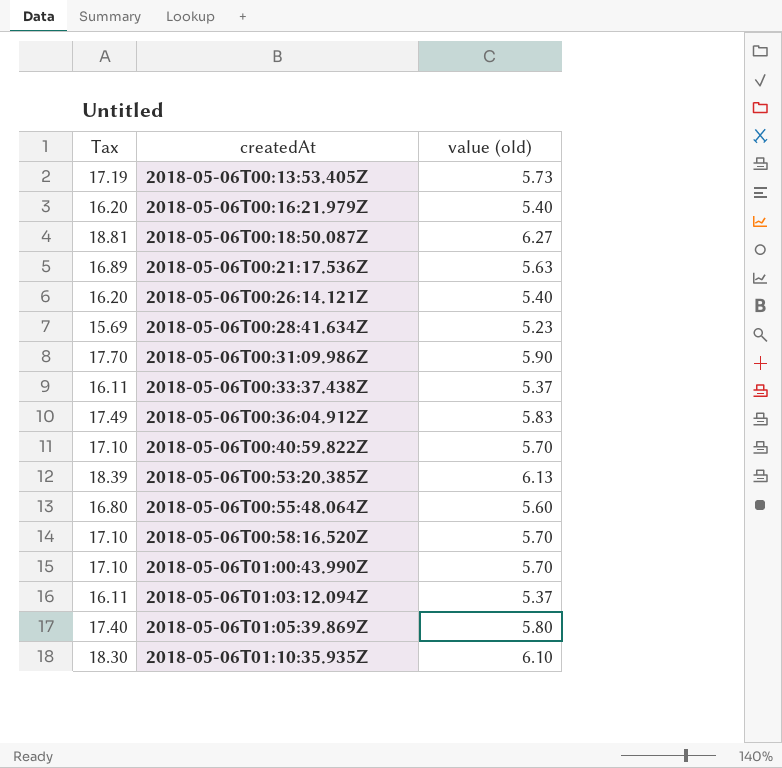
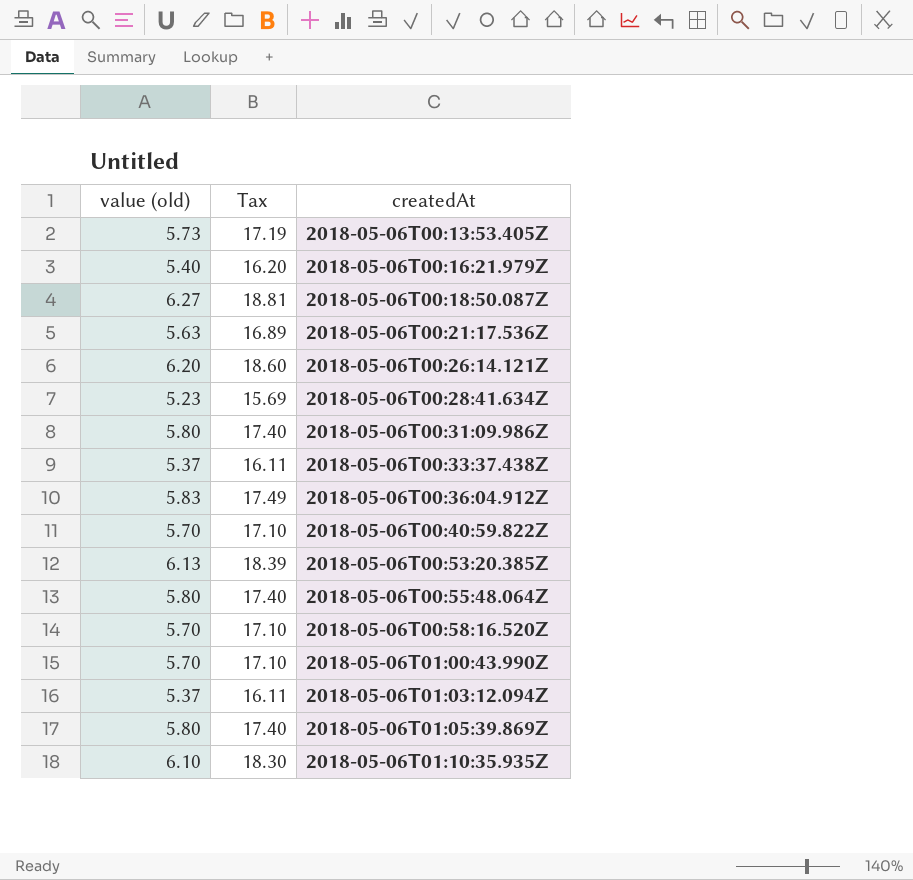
column value (old) | position: 3 -> 1
2018-05-06T00:26:14.121Z | value (old): 5.40 -> 6.20
2018-05-06T00:26:14.121Z | Tax: 16.20 -> 18.60
2018-05-06T00:31:09.986Z | value (old): 5.90 -> 5.80
2018-05-06T00:31:09.986Z | Tax: 17.70 -> 17.40
2018-05-06T00:55:48.064Z | value (old): 5.60 -> 5.80
2018-05-06T00:55:48.064Z | Tax: 16.80 -> 17.40

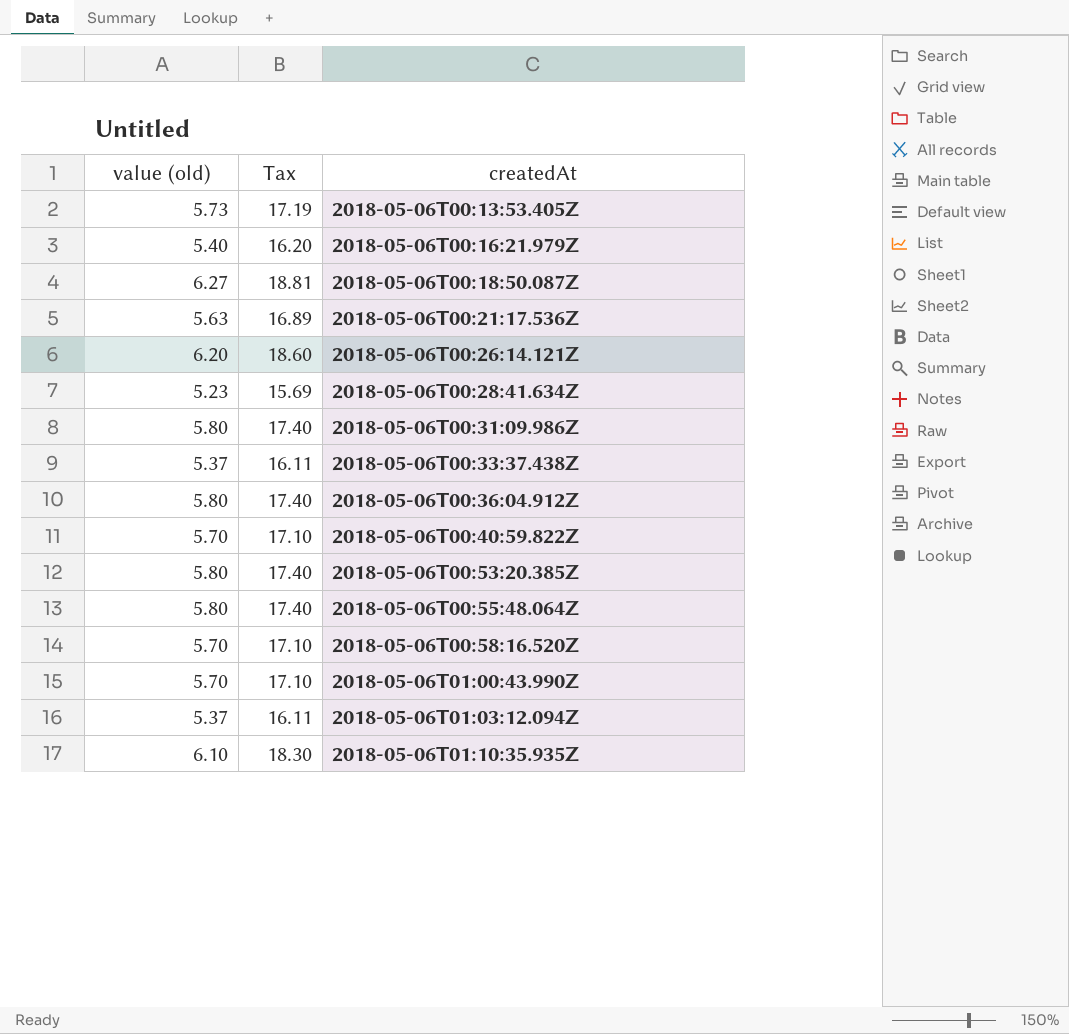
row 2018-05-06T01:05:39.869Z: 5.80 | 17.40 -> none
2018-05-06T00:36:04.912Z | value (old): 5.83 -> 5.80
2018-05-06T00:36:04.912Z | Tax: 17.49 -> 17.40
2018-05-06T00:53:20.385Z | value (old): 6.13 -> 5.80
2018-05-06T00:53:20.385Z | Tax: 18.39 -> 17.40

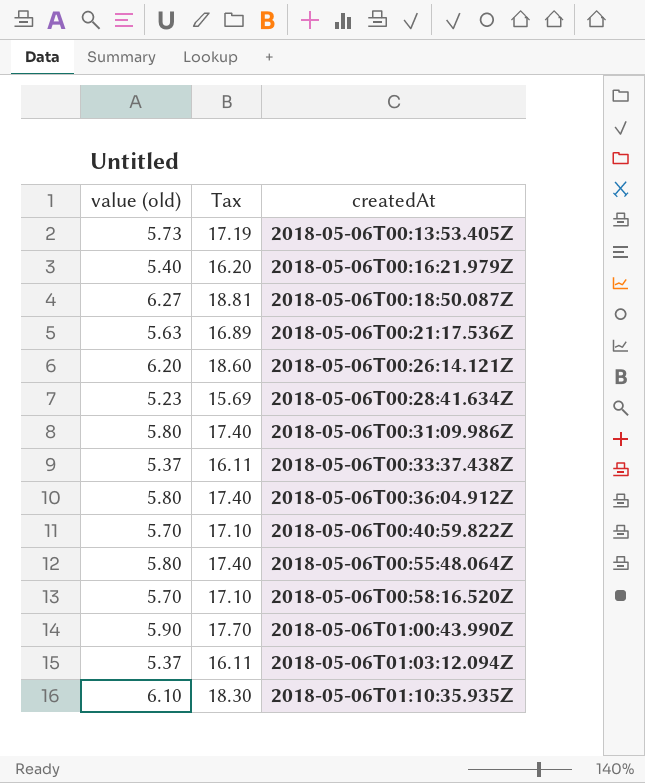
row 2018-05-06T00:53:20.385Z: 5.80 | 17.40 -> none
2018-05-06T01:00:43.990Z | value (old): 5.70 -> 5.90
2018-05-06T01:00:43.990Z | Tax: 17.10 -> 17.70

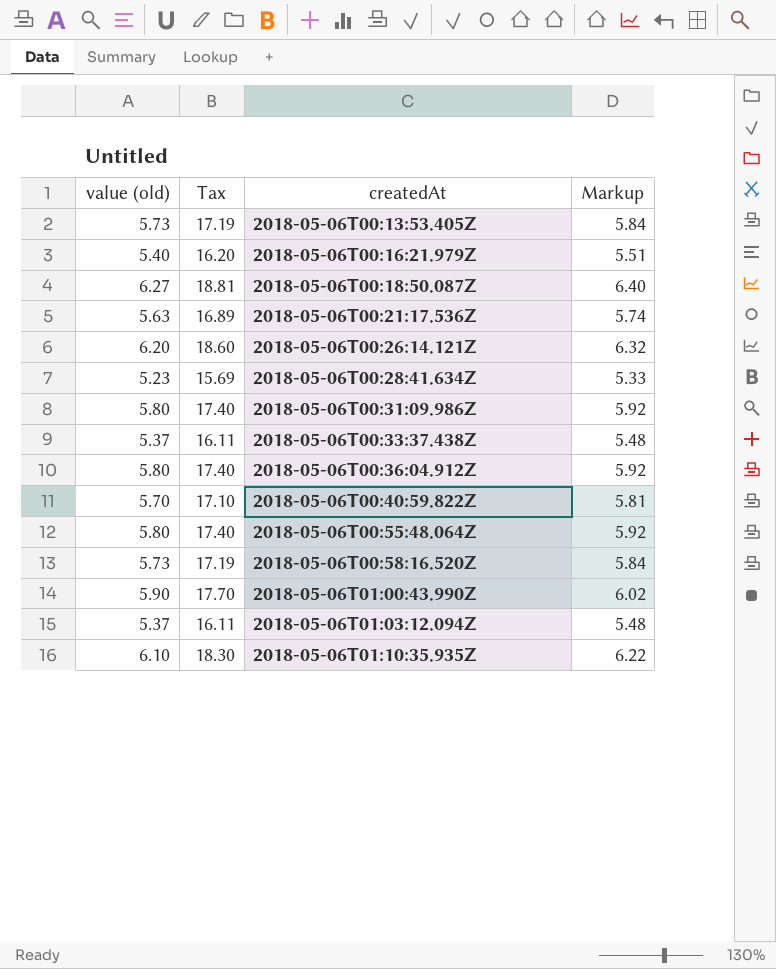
column Markup | formula: none -> [value (old)] * 1.02
2018-05-06T00:58:16.520Z | value (old): 5.70 -> 5.73
2018-05-06T00:58:16.520Z | Tax: 17.10 -> 17.19

